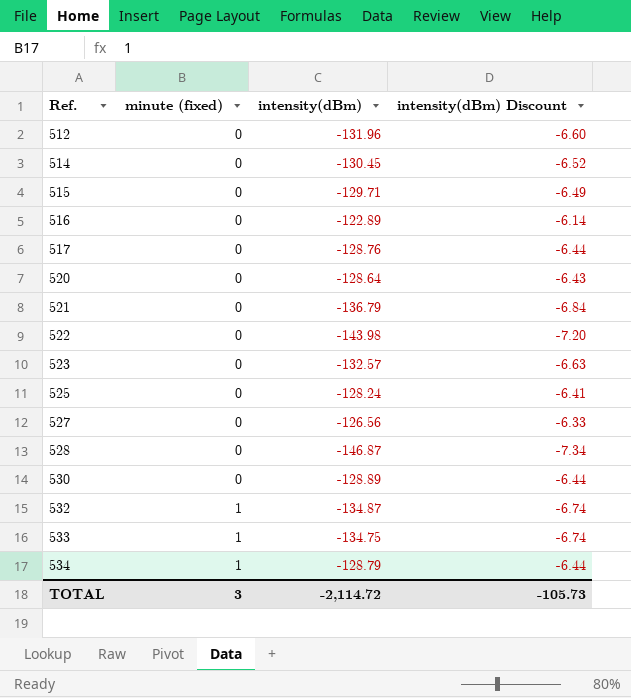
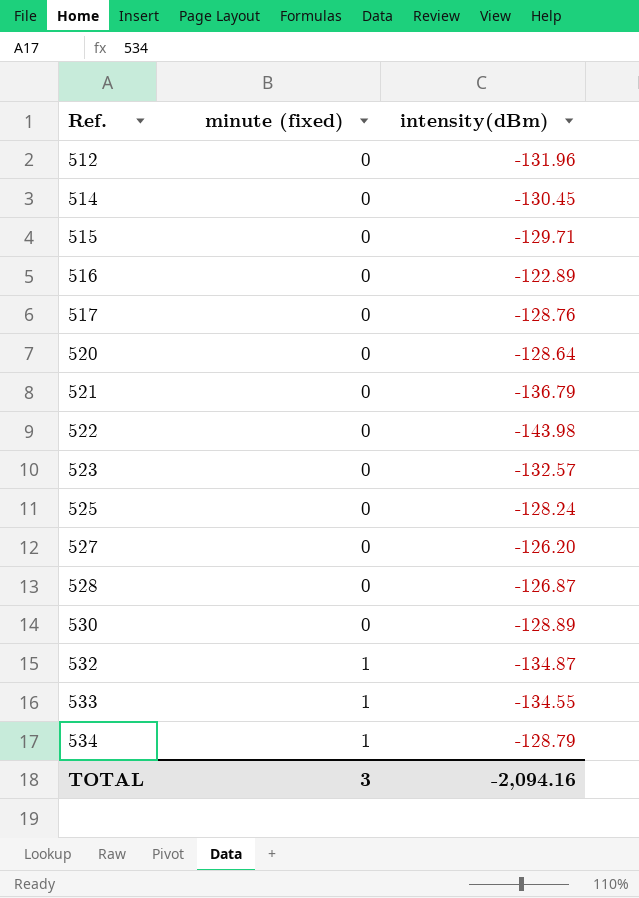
column intensity(dBm) Discount | formula: [intensity(dBm)] * 0.05 -> none
527 | intensity(dBm): -126.56 -> -126.20
528 | intensity(dBm): -146.87 -> -126.87
533 | intensity(dBm): -134.75 -> -134.55
TOTAL | intensity(dBm): -2,114.72 -> -2,094.16

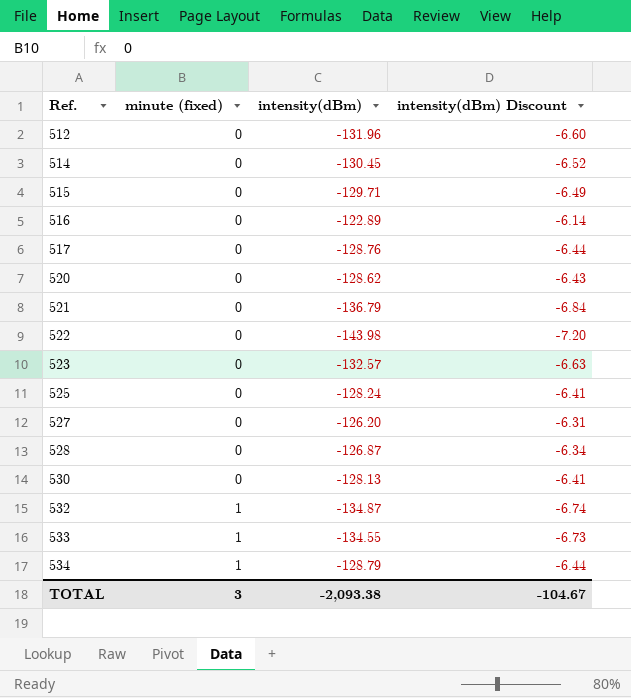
column intensity(dBm) Discount | formula: none -> [intensity(dBm)] * 0.05
520 | intensity(dBm): -128.64 -> -128.62
530 | intensity(dBm): -128.89 -> -128.13
TOTAL | intensity(dBm): -2,094.16 -> -2,093.38

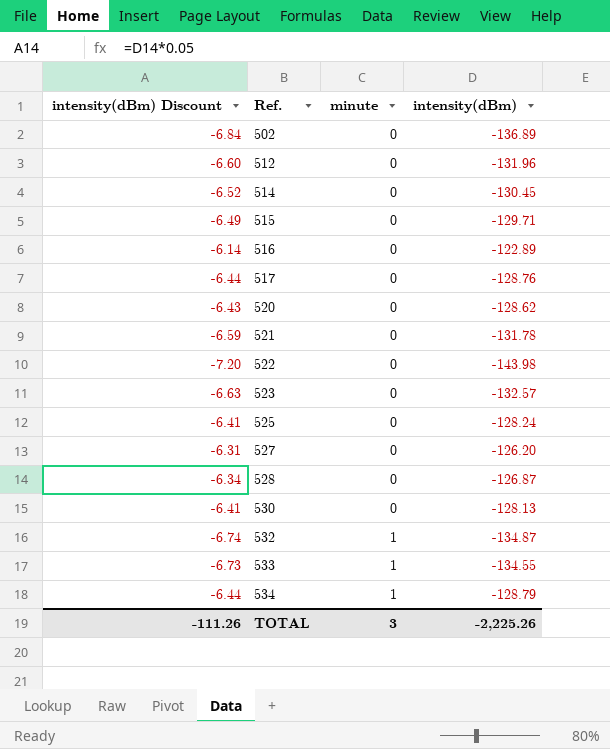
column intensity(dBm) Discount | position: 4 -> 1
column name: minute (fixed) -> minute
row 502: none -> -6.84 | 0 | -136.89
521 | intensity(dBm) Discount: -6.84 -> -6.59
521 | intensity(dBm): -136.79 -> -131.78
TOTAL | intensity(dBm) Discount: -104.67 -> -111.26
TOTAL | intensity(dBm): -2,093.38 -> -2,225.26

